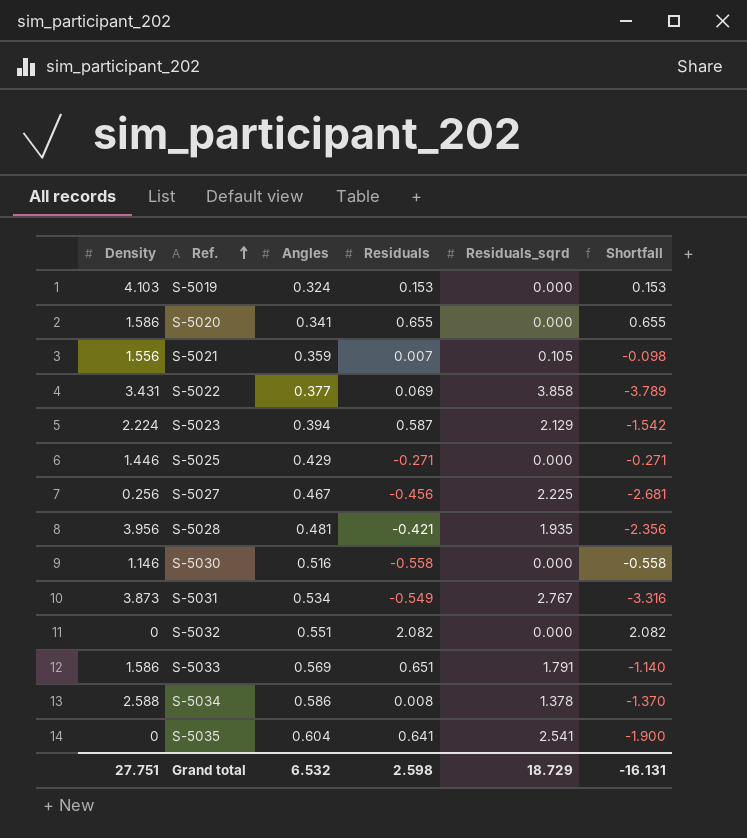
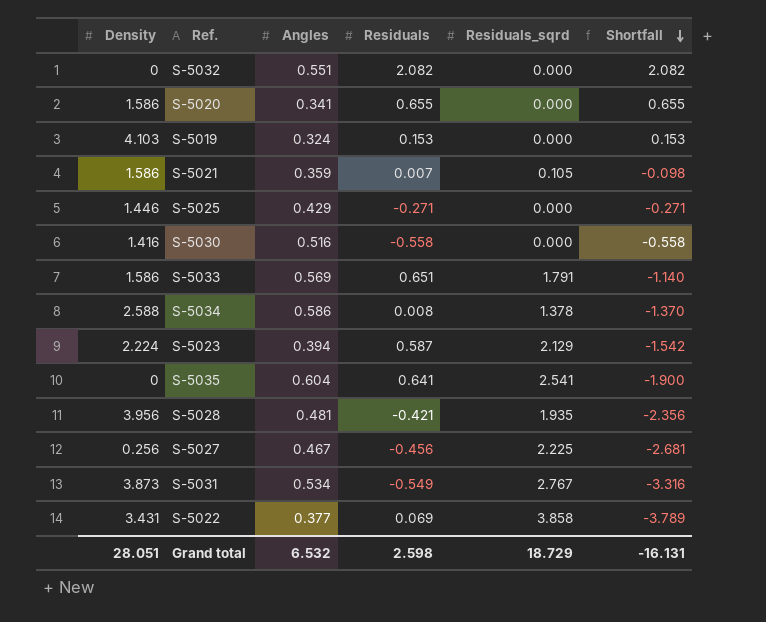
row order: Ref. ascending -> Shortfall descending
S-5021 | Density: 1.556 -> 1.586
S-5030 | Density: 1.146 -> 1.416
Grand total | Density: 27.751 -> 28.051

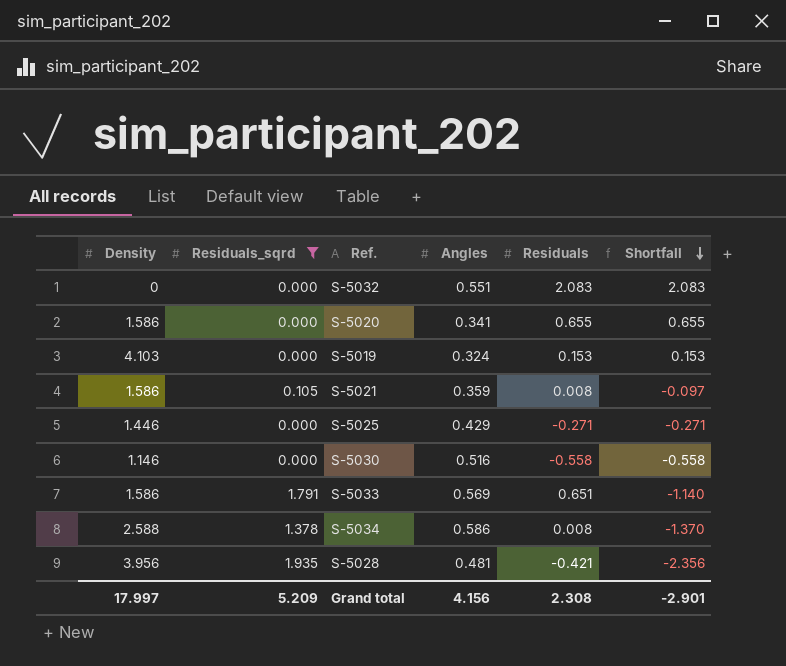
filter: none -> Residuals_sqrd <= 1.935
column Residuals_sqrd | position: 5 -> 2
S-5032 | Residuals: 2.082 -> 2.083
S-5032 | Shortfall: 2.082 -> 2.083
S-5021 | Residuals: 0.007 -> 0.008
S-5021 | Shortfall: -0.098 -> -0.097
S-5030 | Density: 1.416 -> 1.146
Grand total | Density: 28.051 -> 17.997
Grand total | Residuals_sqrd: 18.729 -> 5.209
Grand total | Angles: 6.532 -> 4.156
Grand total | Residuals: 2.598 -> 2.308
Grand total | Shortfall: -16.131 -> -2.901

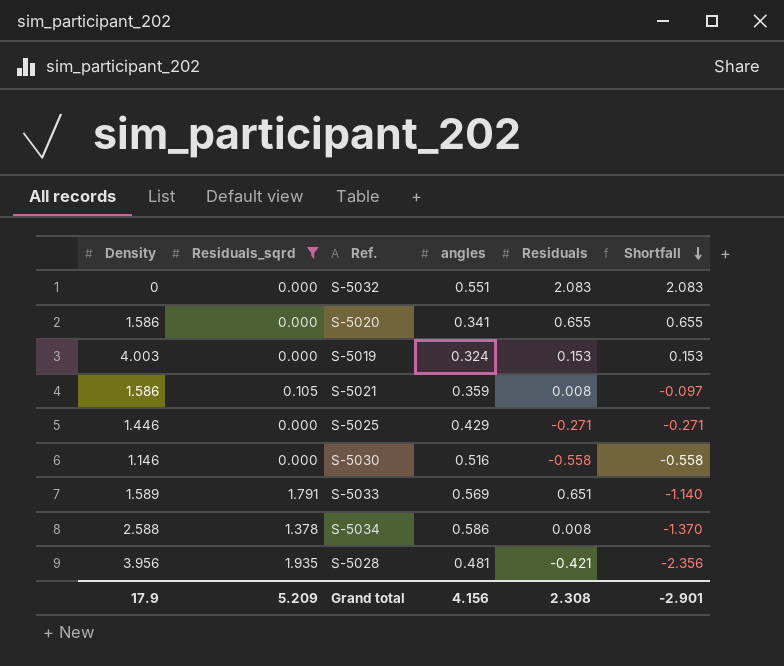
column name: Angles -> angles
S-5019 | Density: 4.103 -> 4.003
S-5033 | Density: 1.586 -> 1.589
Grand total | Density: 17.997 -> 17.9

